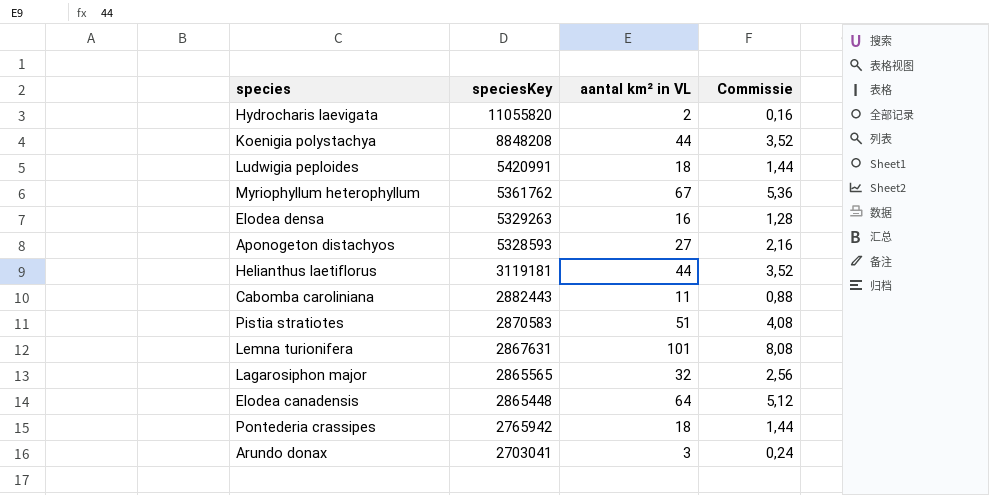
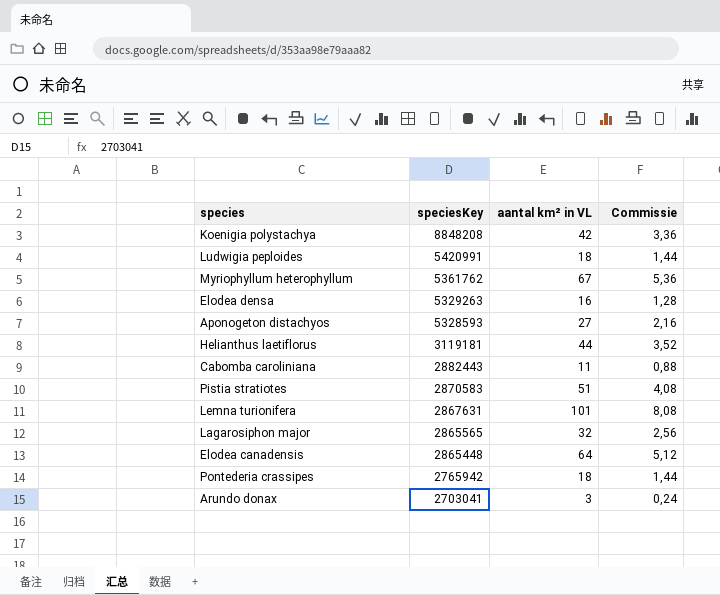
row Hydrocharis laevigata: 11055820 | 2 | 0,16 -> none
Koenigia polystachya | aantal km² in VL: 44 -> 42
Koenigia polystachya | Commissie: 3,52 -> 3,36

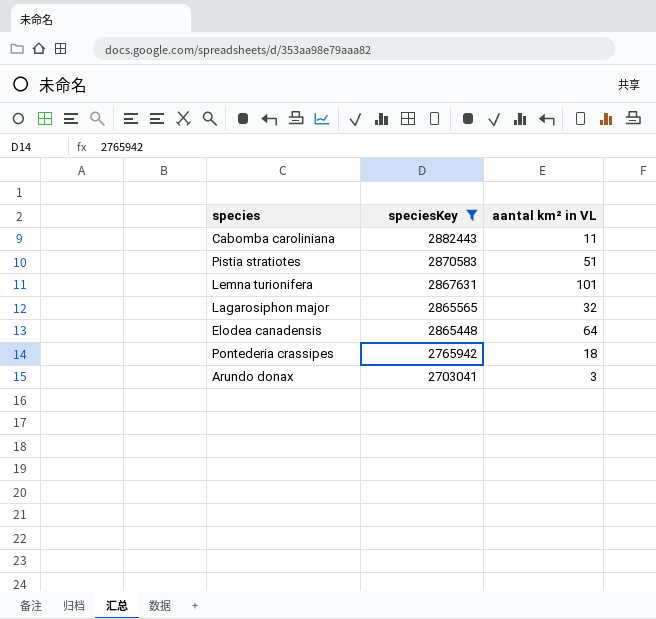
filter: none -> speciesKey <= 2882443
column Commissie | formula: [aantal km² in VL] * 0,08 -> none

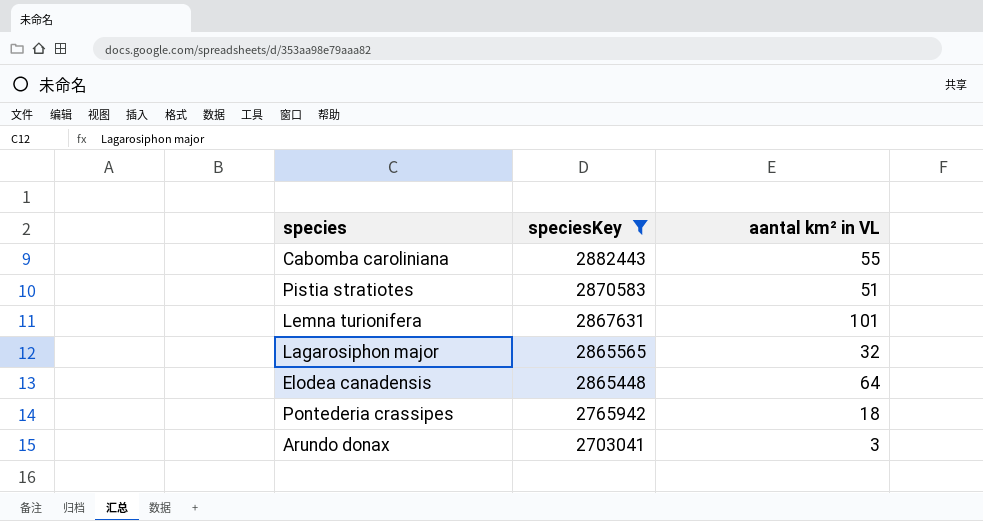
Cabomba caroliniana | aantal km² in VL: 11 -> 55

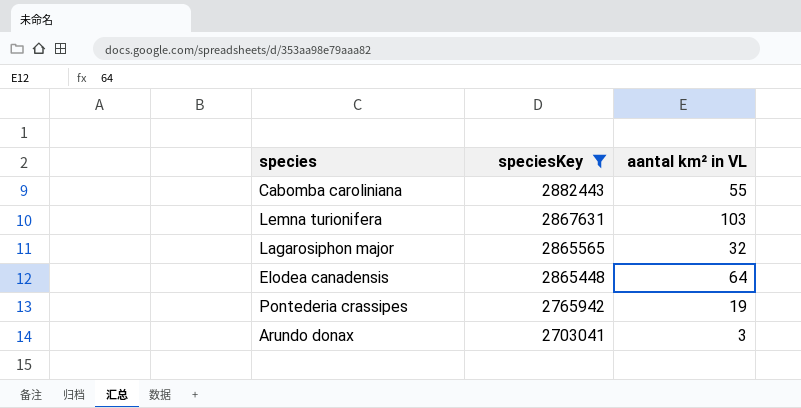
row Pistia stratiotes: 2870583 | 51 -> none
Lemna turionifera | aantal km² in VL: 101 -> 103
Pontederia crassipes | aantal km² in VL: 18 -> 19

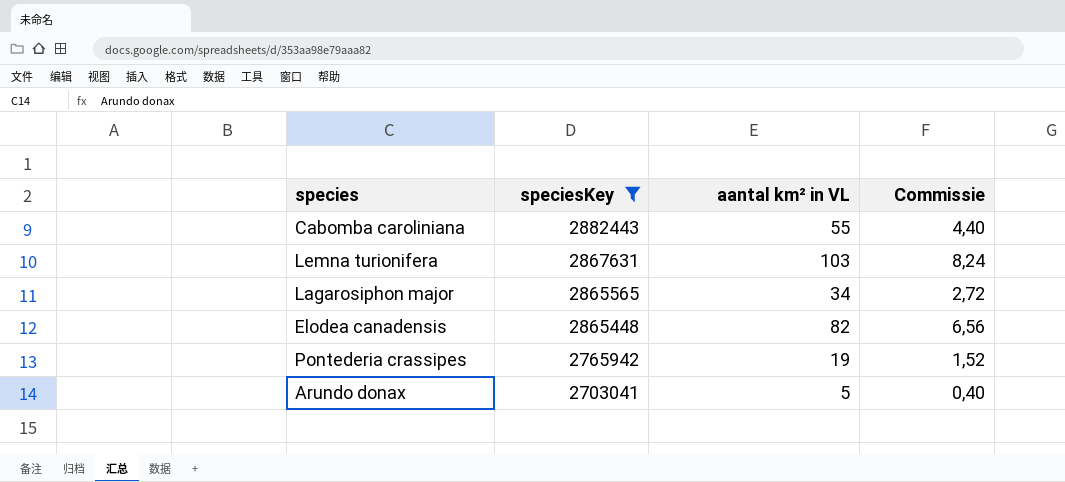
column Commissie | formula: none -> [aantal km² in VL] * 0,08
Lagarosiphon major | aantal km² in VL: 32 -> 34
Elodea canadensis | aantal km² in VL: 64 -> 82
Arundo donax | aantal km² in VL: 3 -> 5

